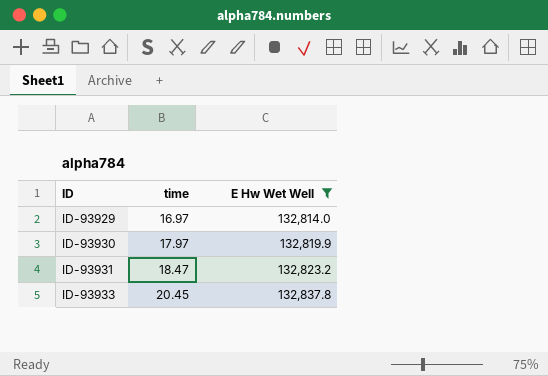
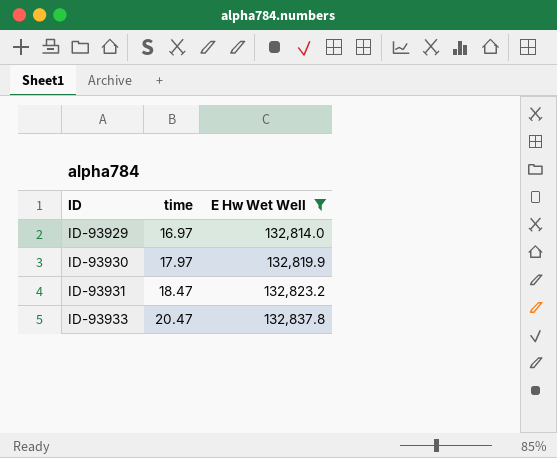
ID-93933 | time: 20.45 -> 20.47

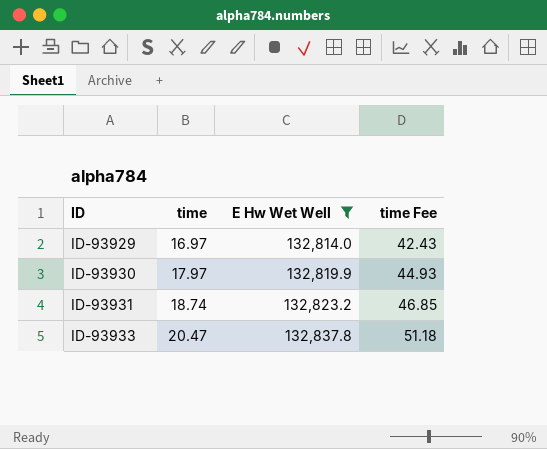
column time Fee | formula: none -> [time] * 2.5
ID-93931 | time: 18.47 -> 18.74

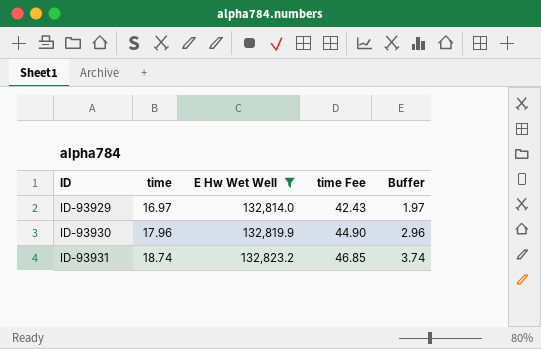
column Buffer | formula: none -> [time] - 15
row ID-93933: 20.47 | 132,837.8 | 51.18 -> none
ID-93930 | time: 17.97 -> 17.96
ID-93930 | time Fee: 44.93 -> 44.90

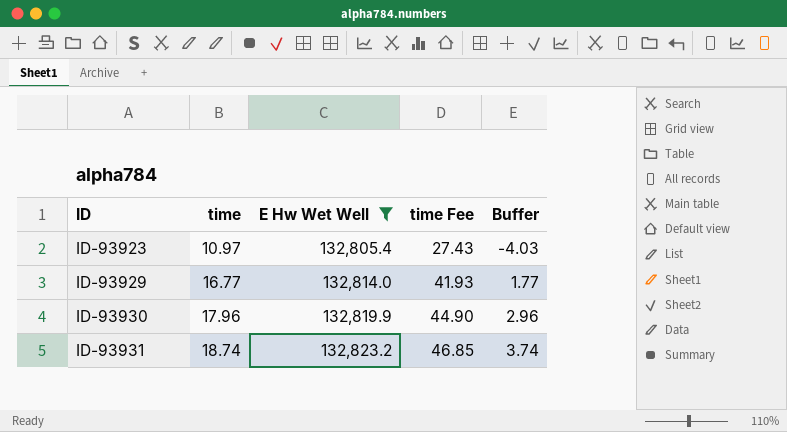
row ID-93923: none -> 10.97 | 132,805.4 | 27.43 | -4.03
ID-93929 | time: 16.97 -> 16.77
ID-93929 | time Fee: 42.43 -> 41.93
ID-93929 | Buffer: 1.97 -> 1.77

